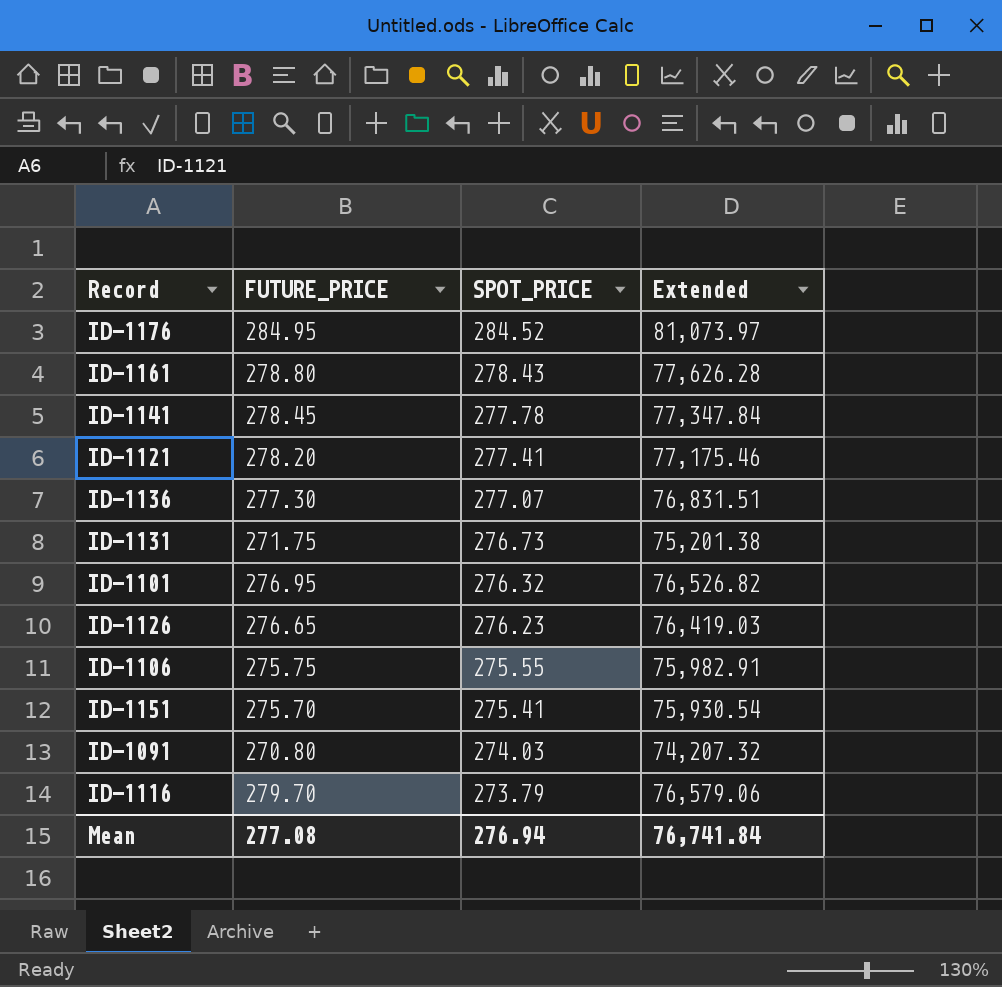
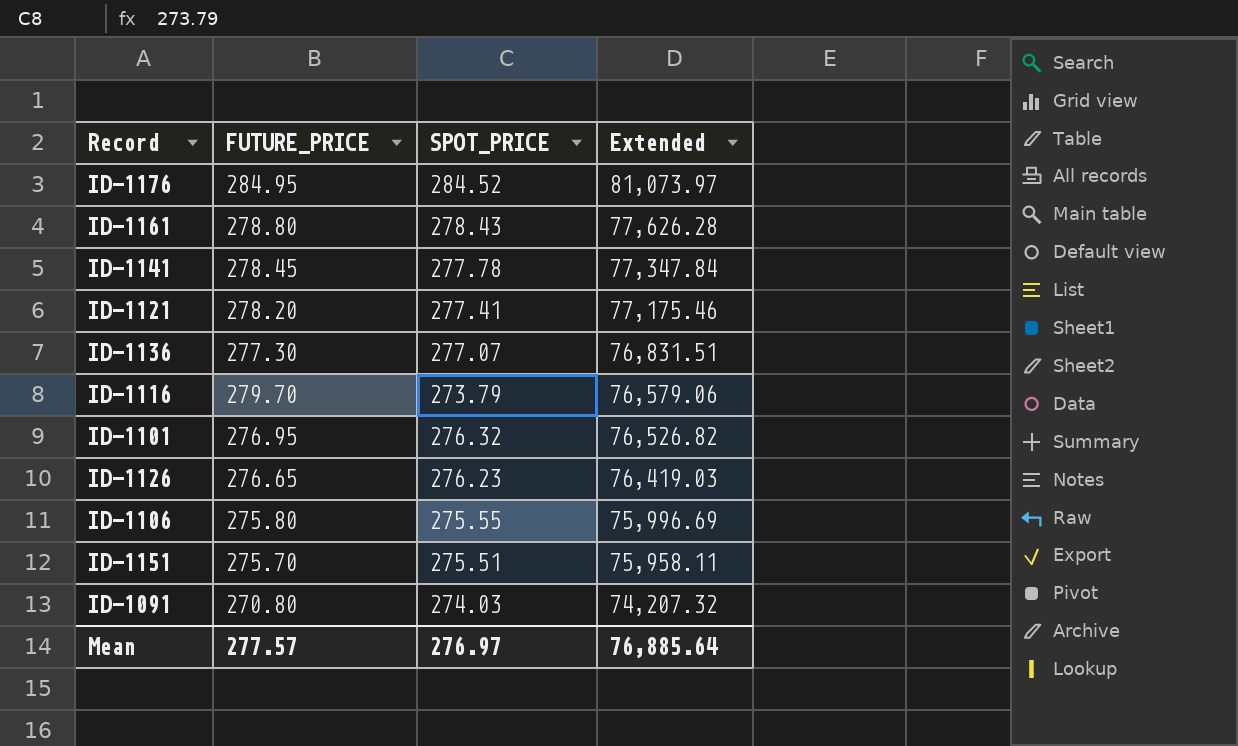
row order: SPOT_PRICE descending -> Extended descending
row ID-1131: 271.75 | 276.73 | 75,201.38 -> none
ID-1106 | FUTURE_PRICE: 275.75 -> 275.80
ID-1106 | Extended: 75,982.91 -> 75,996.69
ID-1151 | SPOT_PRICE: 275.41 -> 275.51
ID-1151 | Extended: 75,930.54 -> 75,958.11
Mean | FUTURE_PRICE: 277.08 -> 277.57
Mean | SPOT_PRICE: 276.94 -> 276.97
Mean | Extended: 76,741.84 -> 76,885.64

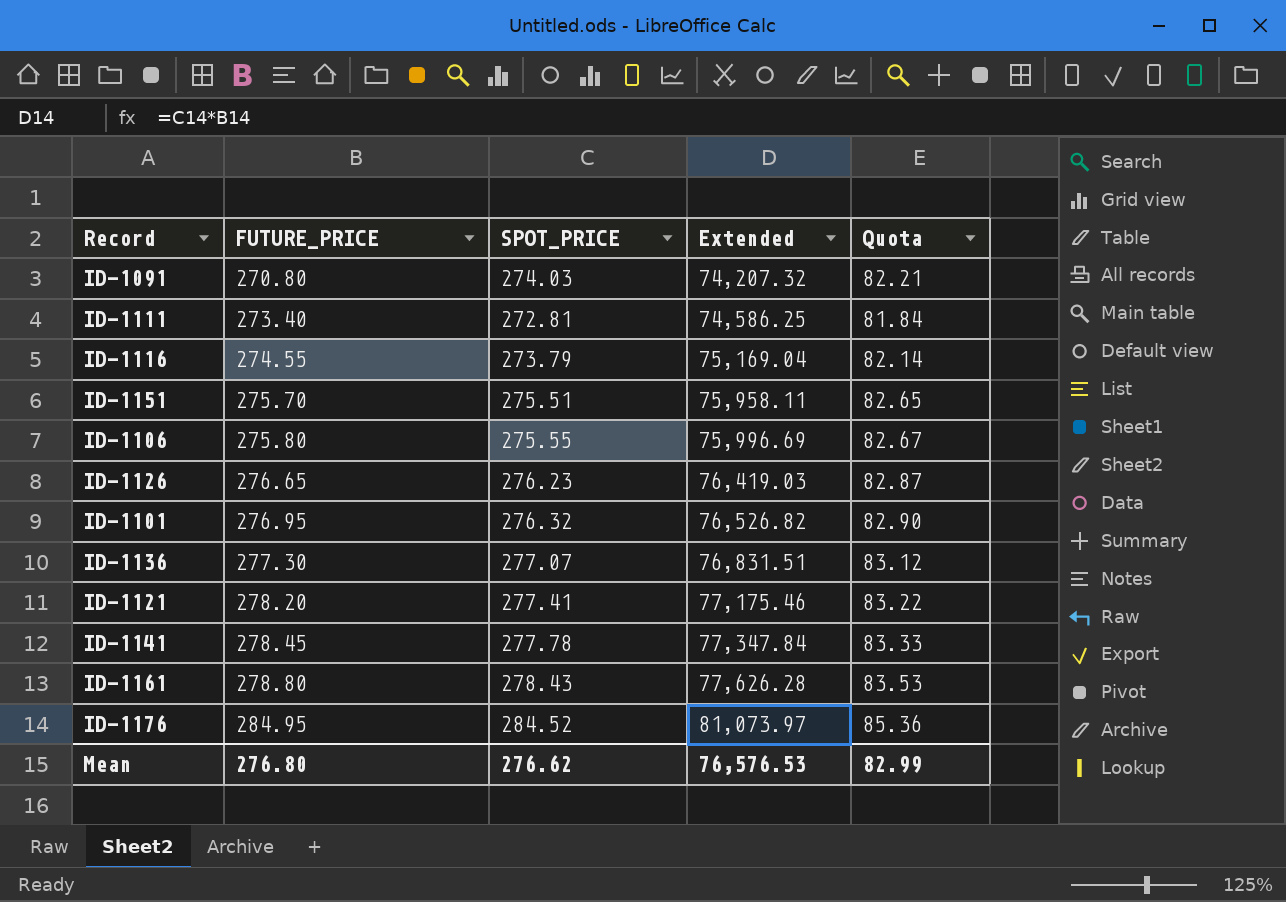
row order: Extended descending -> FUTURE_PRICE ascending
column Quota | formula: none -> [SPOT_PRICE] * 0.3
row ID-1111: none -> 273.40 | 272.81 | 74,586.25 | 81.84
ID-1116 | FUTURE_PRICE: 279.70 -> 274.55
ID-1116 | Extended: 76,579.06 -> 75,169.04
Mean | FUTURE_PRICE: 277.57 -> 276.80
Mean | SPOT_PRICE: 276.97 -> 276.62
Mean | Extended: 76,885.64 -> 76,576.53

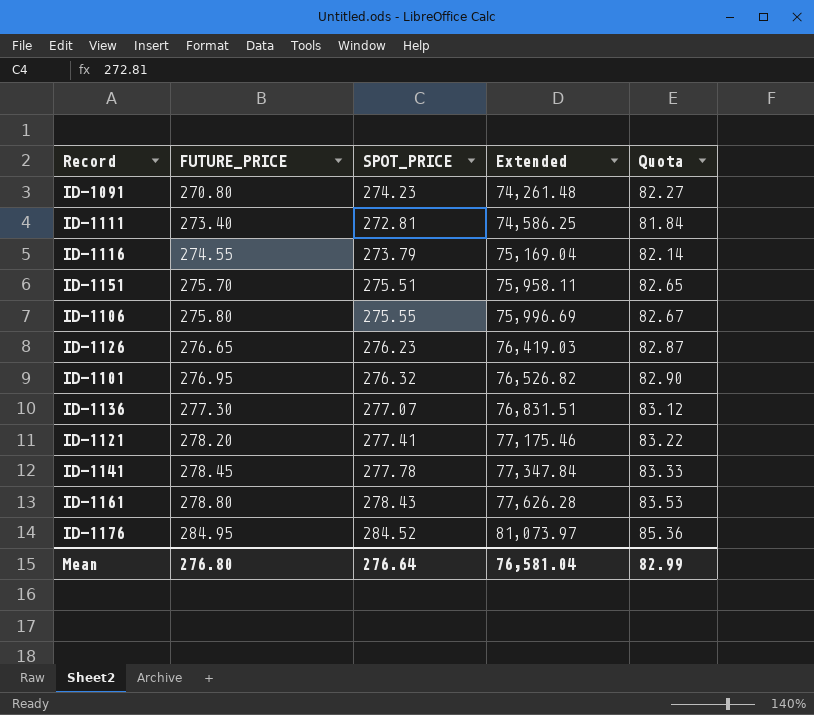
ID-1091 | SPOT_PRICE: 274.03 -> 274.23
ID-1091 | Extended: 74,207.32 -> 74,261.48
ID-1091 | Quota: 82.21 -> 82.27
Mean | SPOT_PRICE: 276.62 -> 276.64
Mean | Extended: 76,576.53 -> 76,581.04

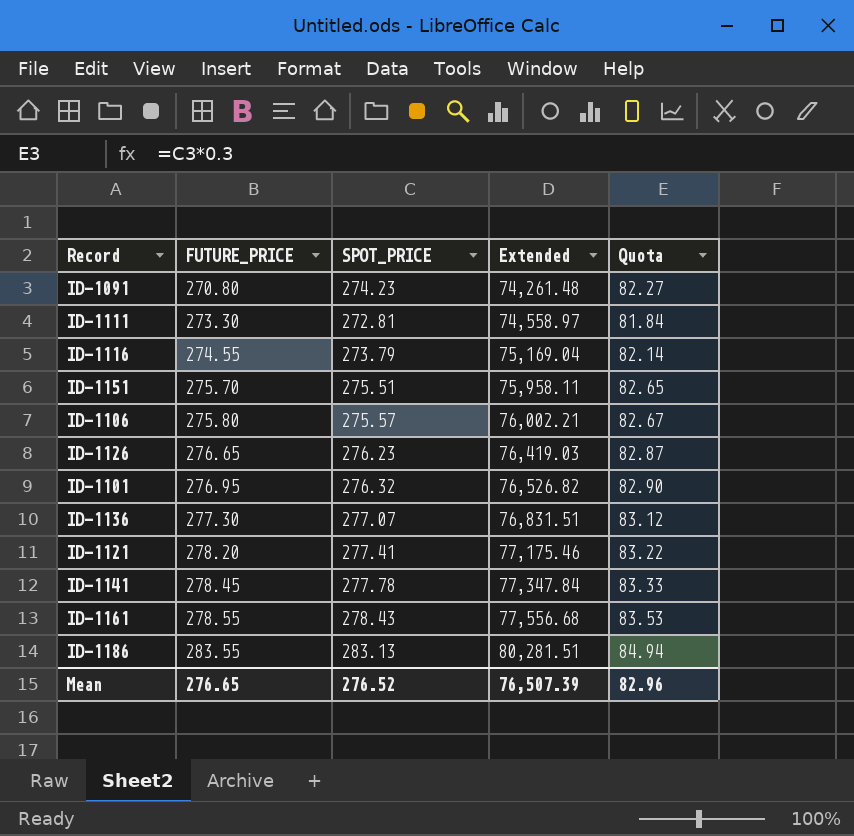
row ID-1176: 284.95 | 284.52 | 81,073.97 | 85.36 -> none
ID-1111 | FUTURE_PRICE: 273.40 -> 273.30
ID-1111 | Extended: 74,586.25 -> 74,558.97
ID-1106 | SPOT_PRICE: 275.55 -> 275.57
ID-1106 | Extended: 75,996.69 -> 76,002.21
ID-1161 | FUTURE_PRICE: 278.80 -> 278.55
ID-1161 | Extended: 77,626.28 -> 77,556.68
row ID-1186: none -> 283.55 | 283.13 | 80,281.51 | 84.94
Mean | FUTURE_PRICE: 276.80 -> 276.65
Mean | SPOT_PRICE: 276.64 -> 276.52
Mean | Extended: 76,581.04 -> 76,507.39
Mean | Quota: 82.99 -> 82.96

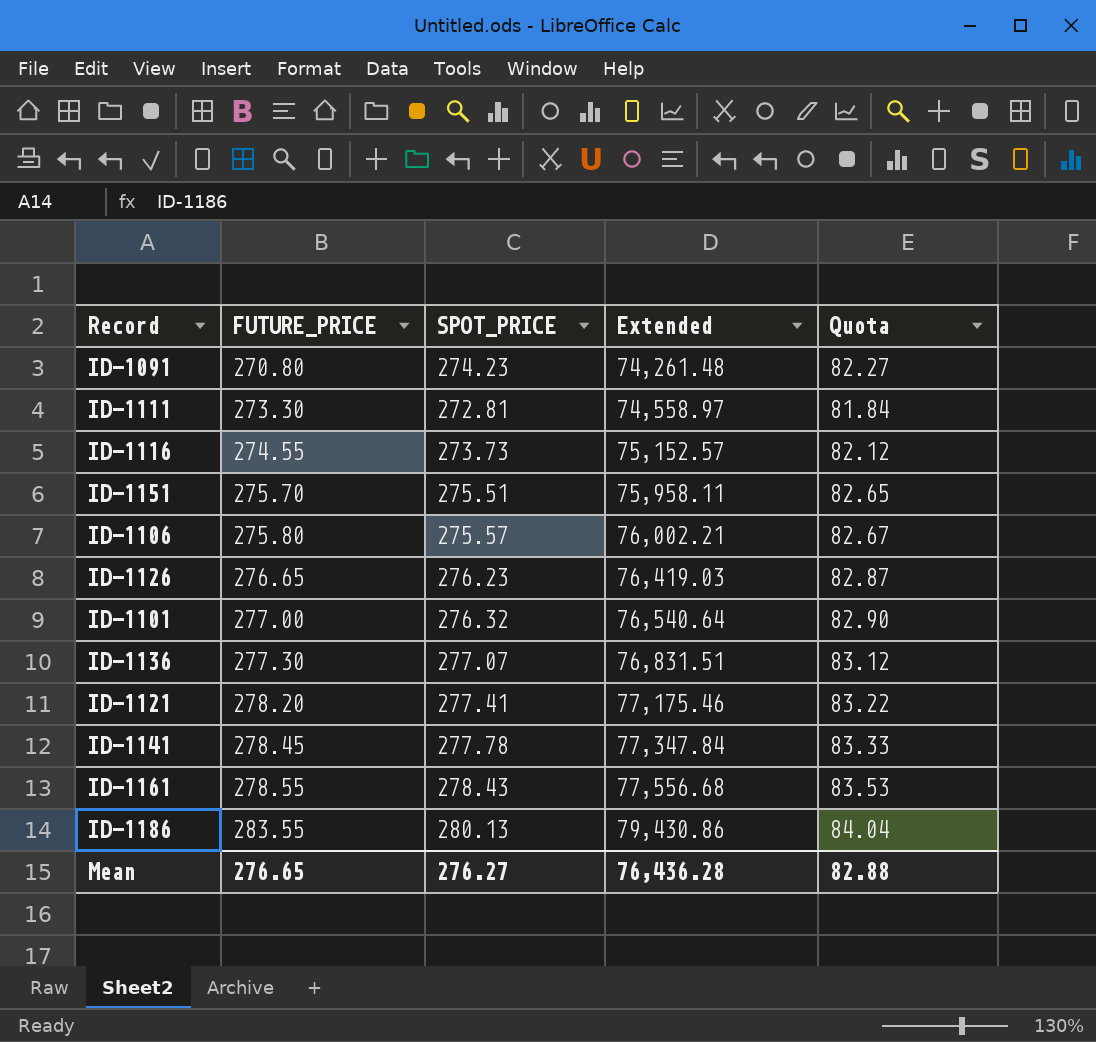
ID-1116 | SPOT_PRICE: 273.79 -> 273.73
ID-1116 | Extended: 75,169.04 -> 75,152.57
ID-1116 | Quota: 82.14 -> 82.12
ID-1101 | FUTURE_PRICE: 276.95 -> 277.00
ID-1101 | Extended: 76,526.82 -> 76,540.64
ID-1186 | SPOT_PRICE: 283.13 -> 280.13
ID-1186 | Extended: 80,281.51 -> 79,430.86
ID-1186 | Quota: 84.94 -> 84.04
Mean | SPOT_PRICE: 276.52 -> 276.27
Mean | Extended: 76,507.39 -> 76,436.28
Mean | Quota: 82.96 -> 82.88

